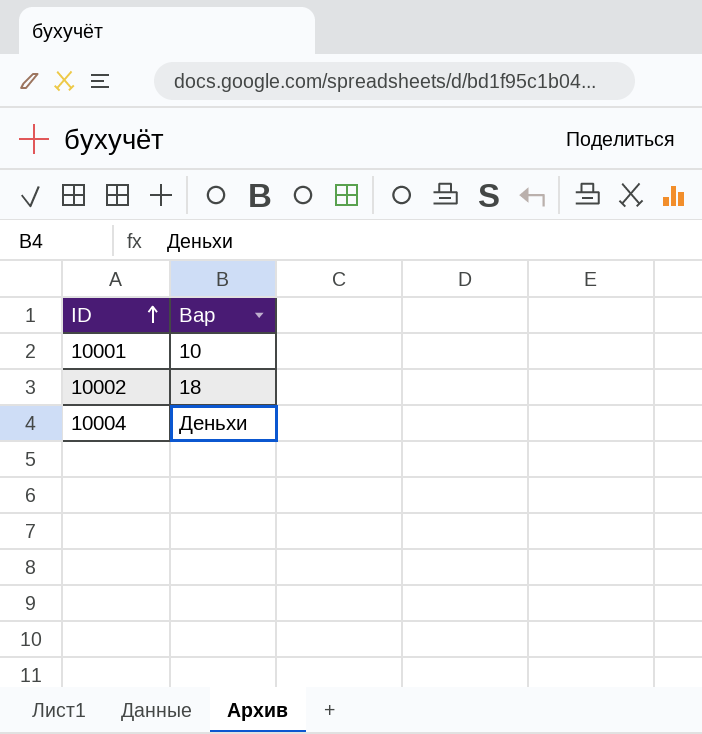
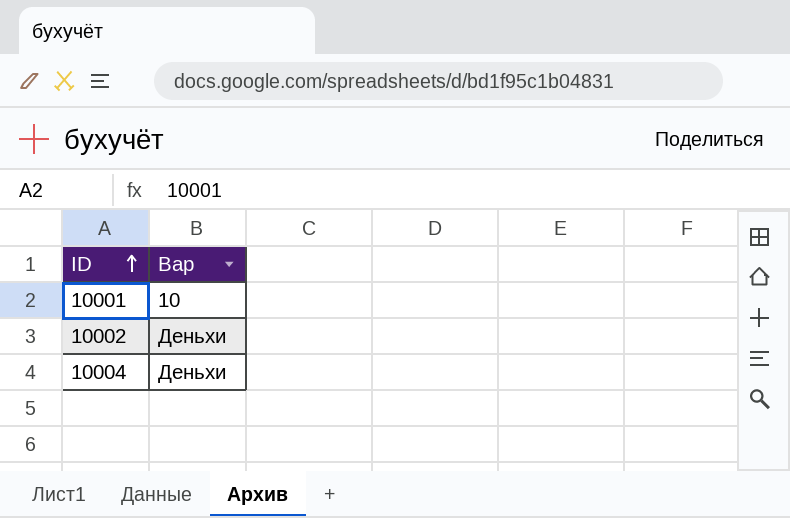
10002 | Вар: 18 -> Деньхи

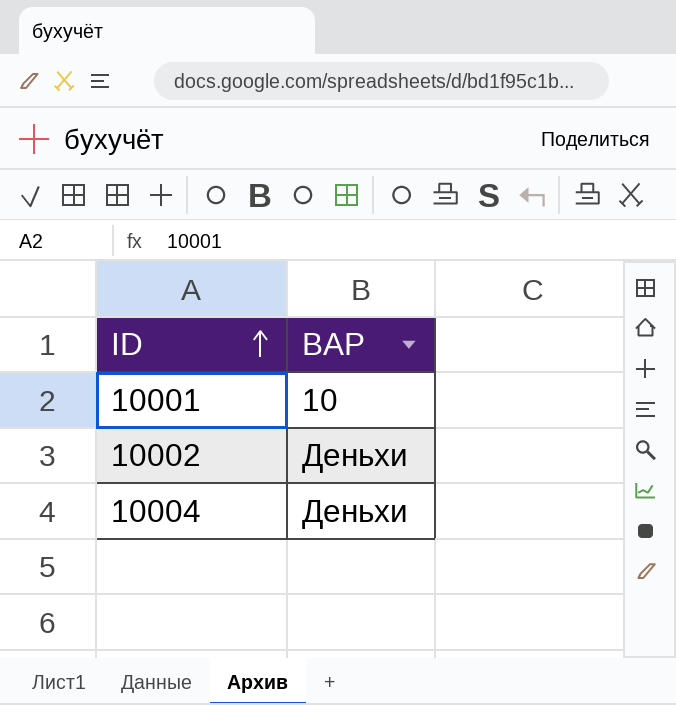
column name: Вар -> ВАР

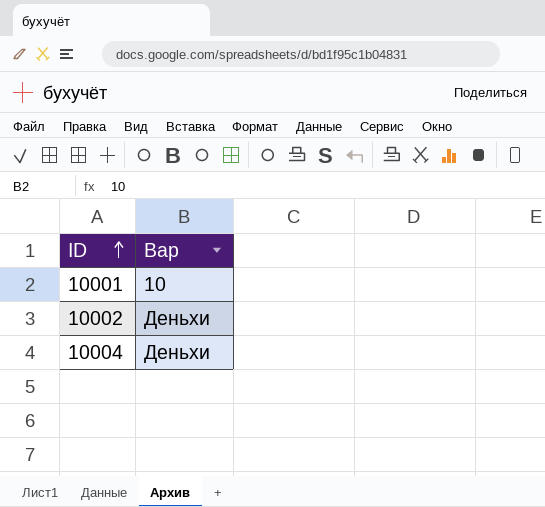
column name: ВАР -> Вар

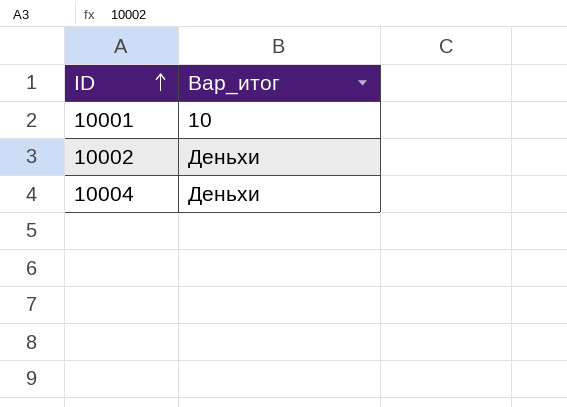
column name: Вар -> Вар_итог

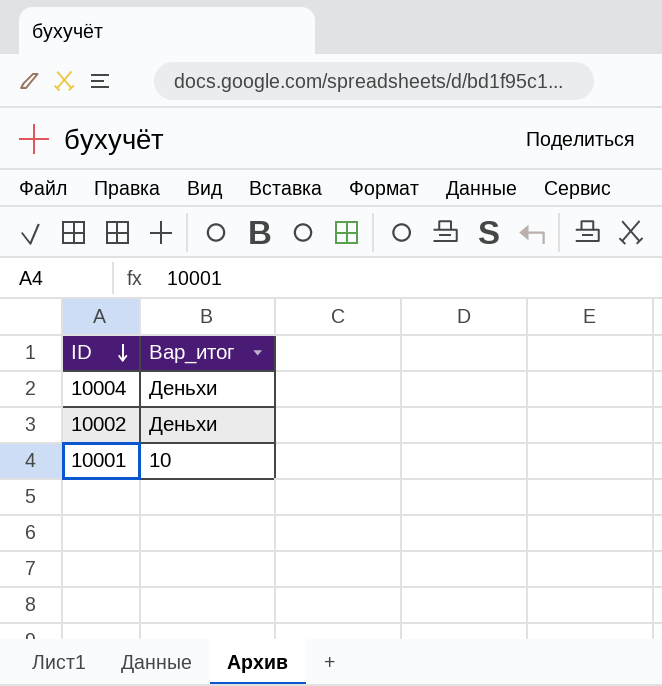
row order: ID ascending -> ID descending

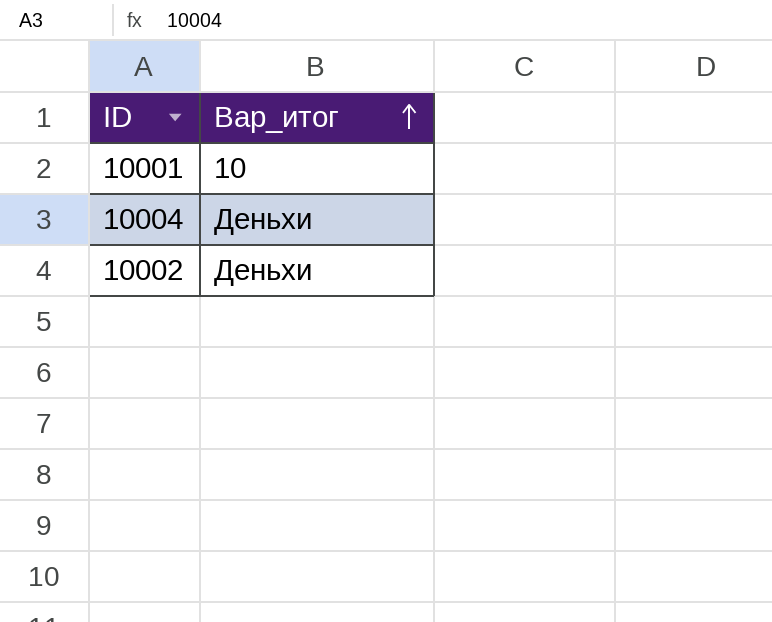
row order: ID descending -> Вар_итог ascending

